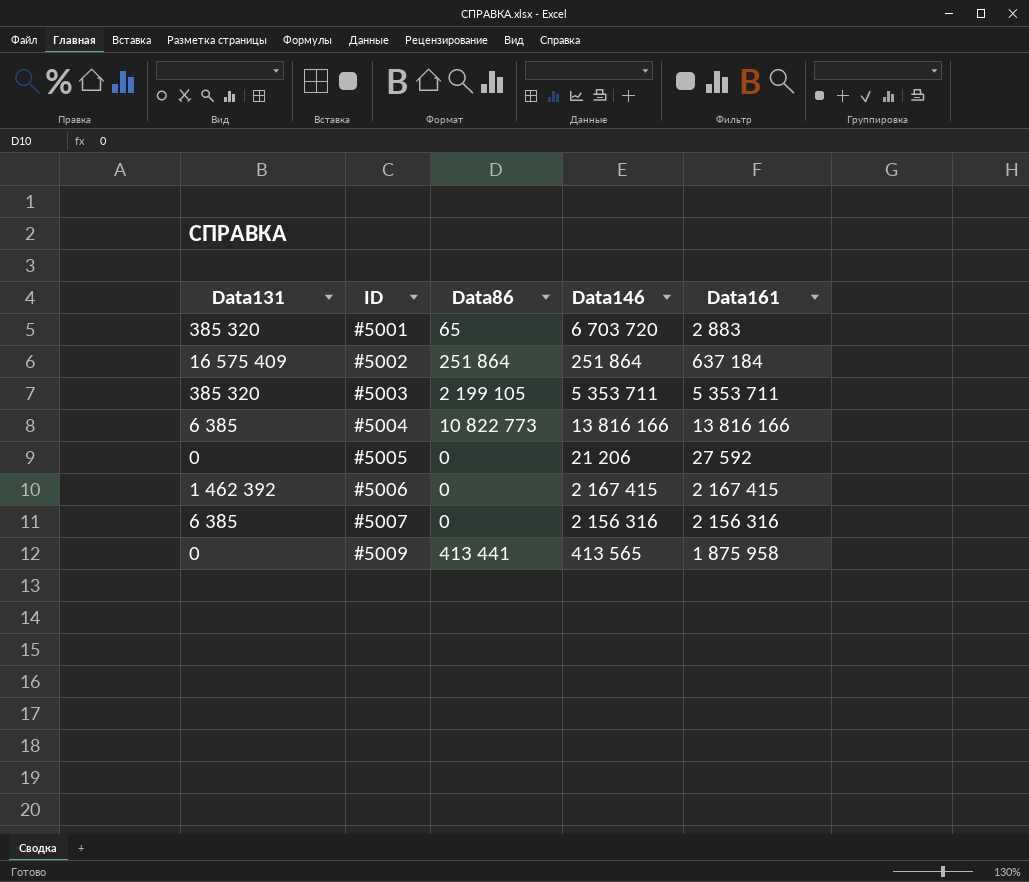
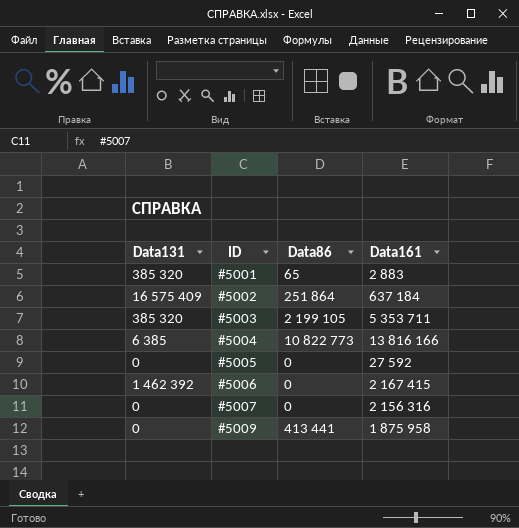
column Data146 | position: 4 -> none
#5007 | Data131: 6 385 -> 0

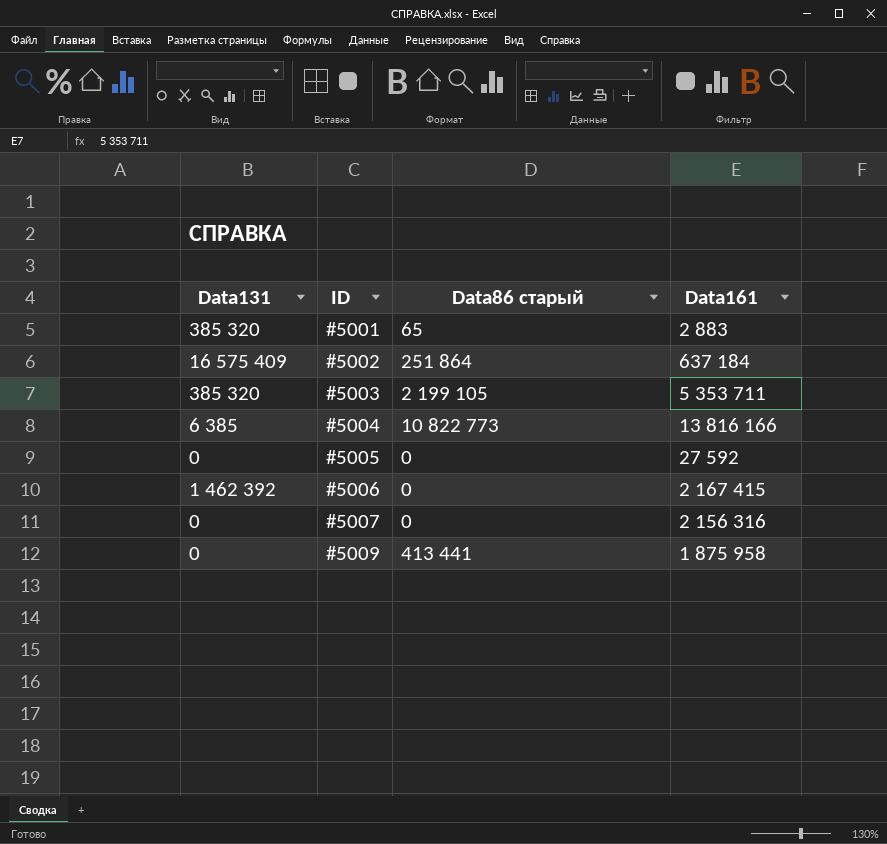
column name: Data86 -> Data86 старый

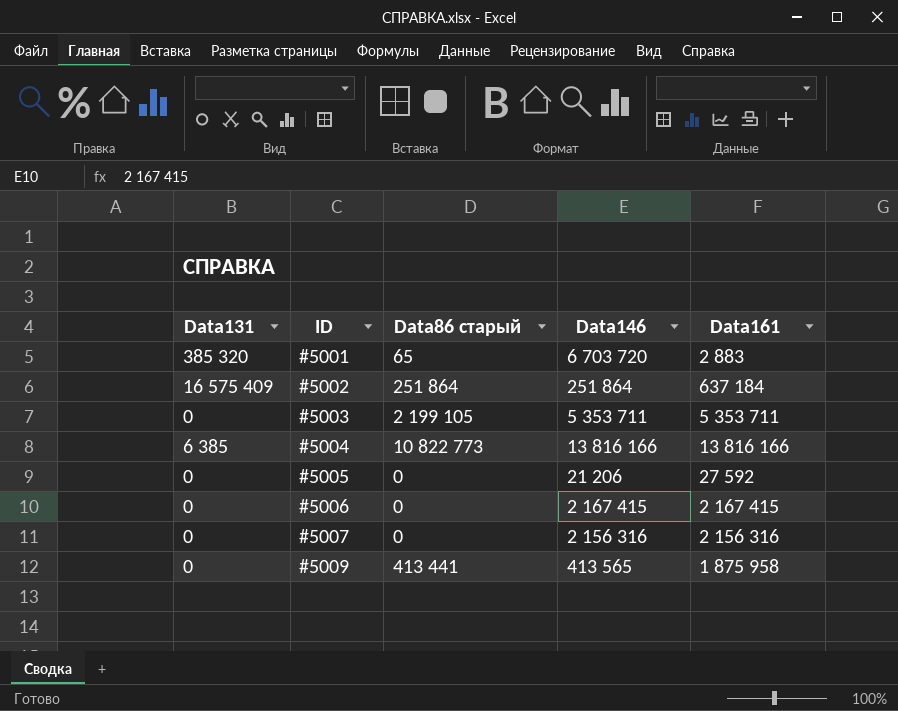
column Data146 | position: none -> 4
#5003 | Data131: 385 320 -> 0
#5006 | Data131: 1 462 392 -> 0

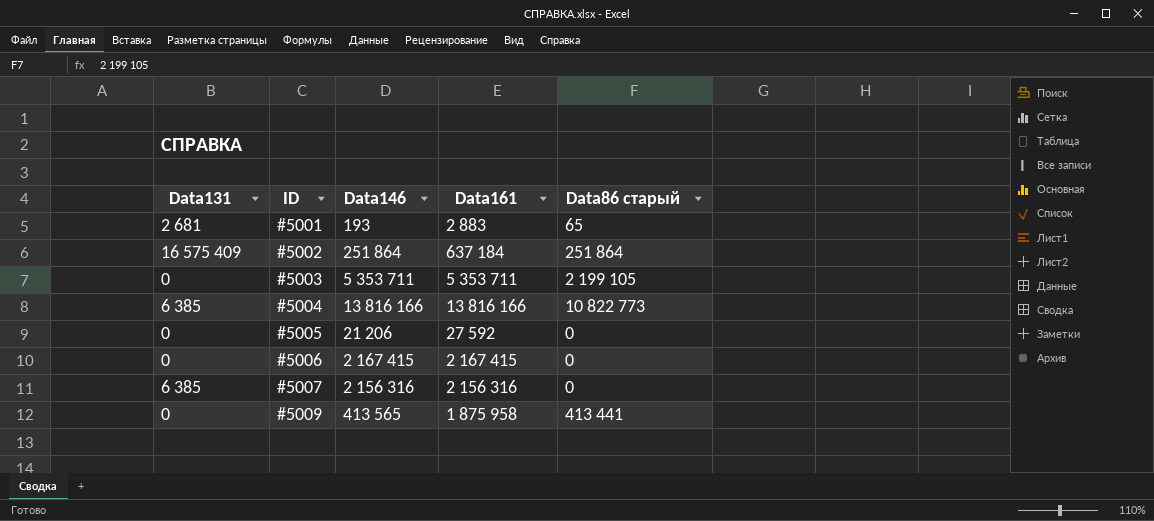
column Data86 старый | position: 3 -> 5
#5001 | Data131: 385 320 -> 2 681
#5001 | Data146: 6 703 720 -> 193
#5007 | Data131: 0 -> 6 385

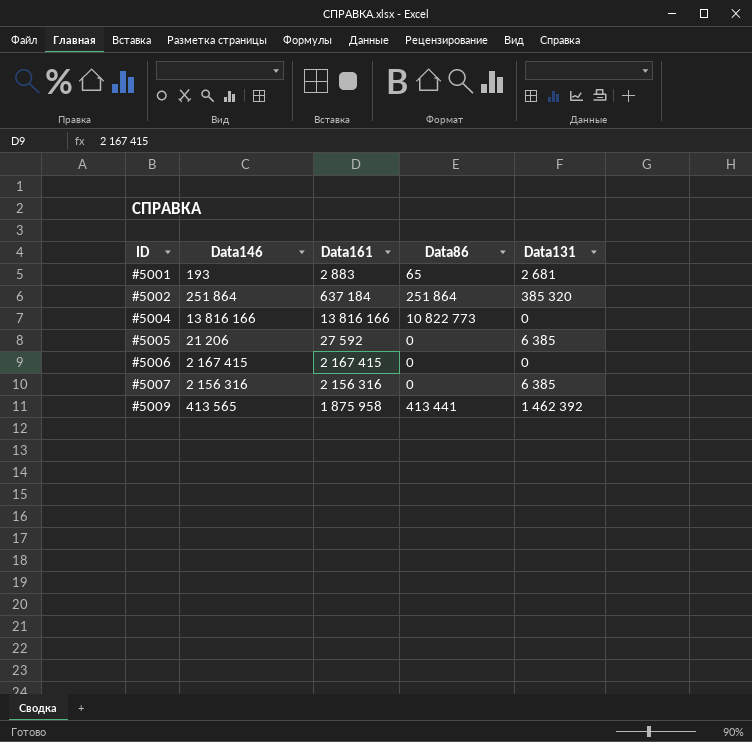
column name: Data86 старый -> Data86
column Data131 | position: 1 -> 5
row #5003: 0 | 5 353 711 | 5 353 711 | 2 199 105 -> none
#5002 | Data131: 16 575 409 -> 385 320
#5004 | Data131: 6 385 -> 0
#5005 | Data131: 0 -> 6 385
#5009 | Data131: 0 -> 1 462 392

